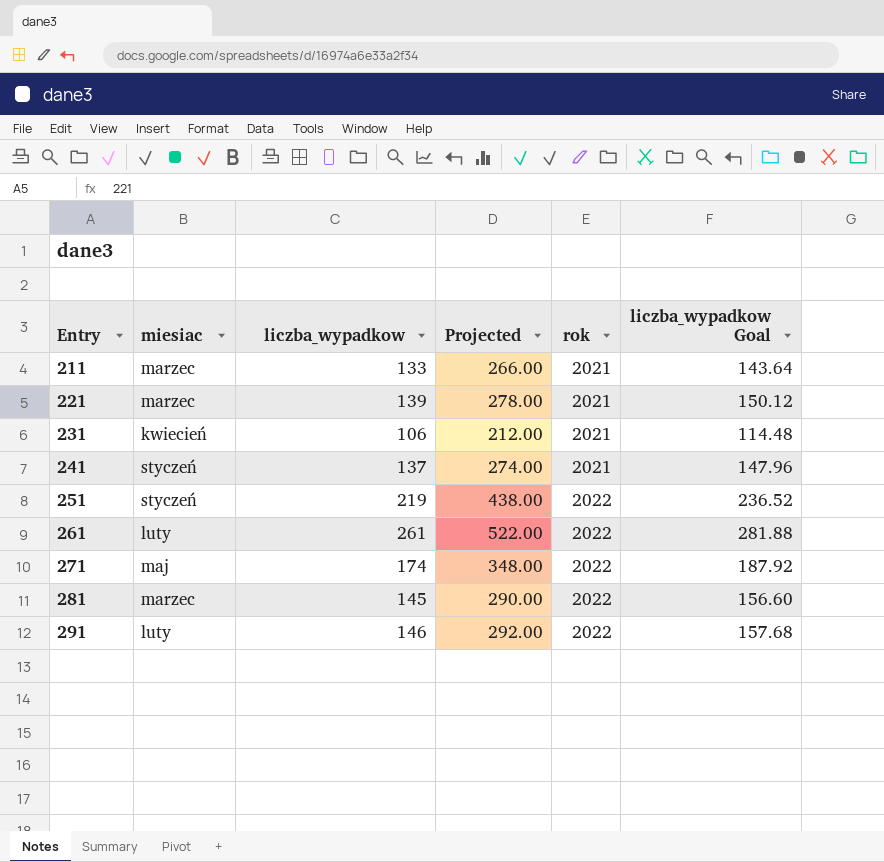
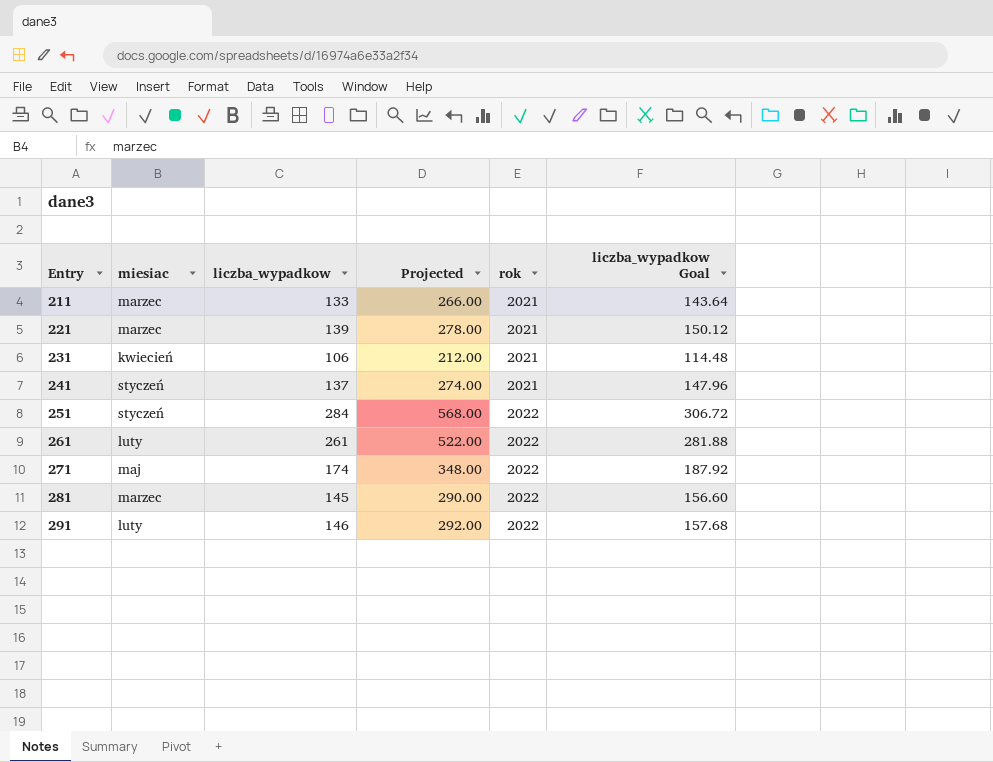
251 | liczba_wypadkow: 219 -> 284
251 | Projected: 438.00 -> 568.00
251 | liczba_wypadkow Goal: 236.52 -> 306.72

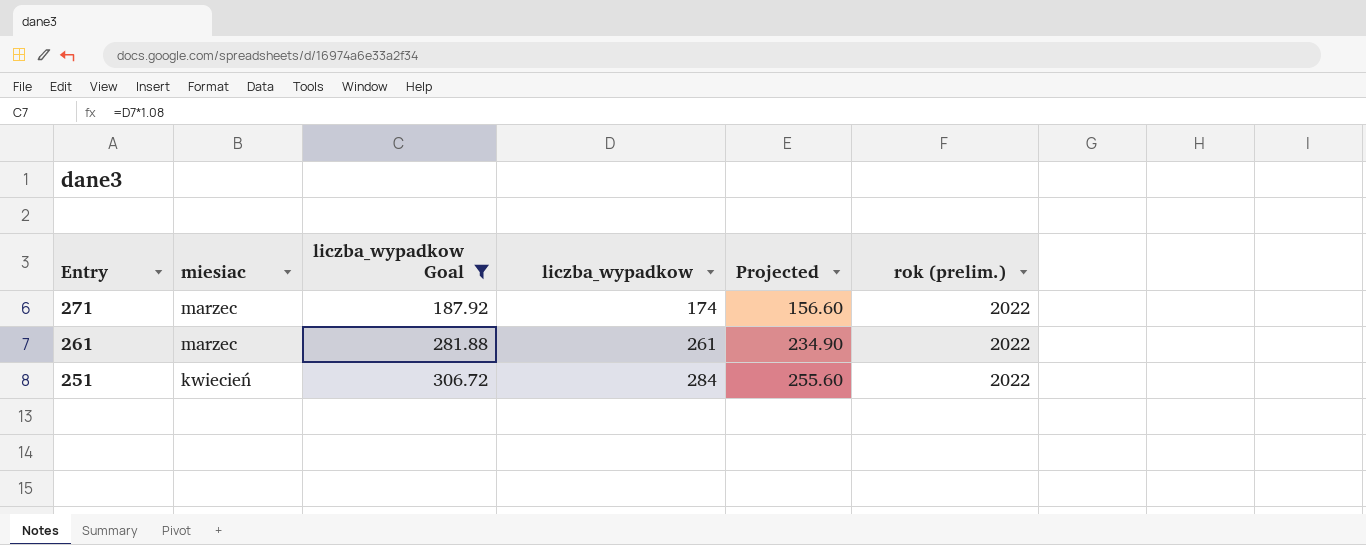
filter: none -> liczba_wypadkow Goal >= 187.92
row order: Entry ascending -> Entry descending
column liczba_wypadkow Goal | position: 6 -> 3
column Projected | formula: [liczba_wypadkow] * 2 -> [liczba_wypadkow] * 0.9
column name: rok -> rok (prelim.)
271 | miesiac: maj -> marzec
261 | miesiac: luty -> marzec
251 | miesiac: styczeń -> kwiecień

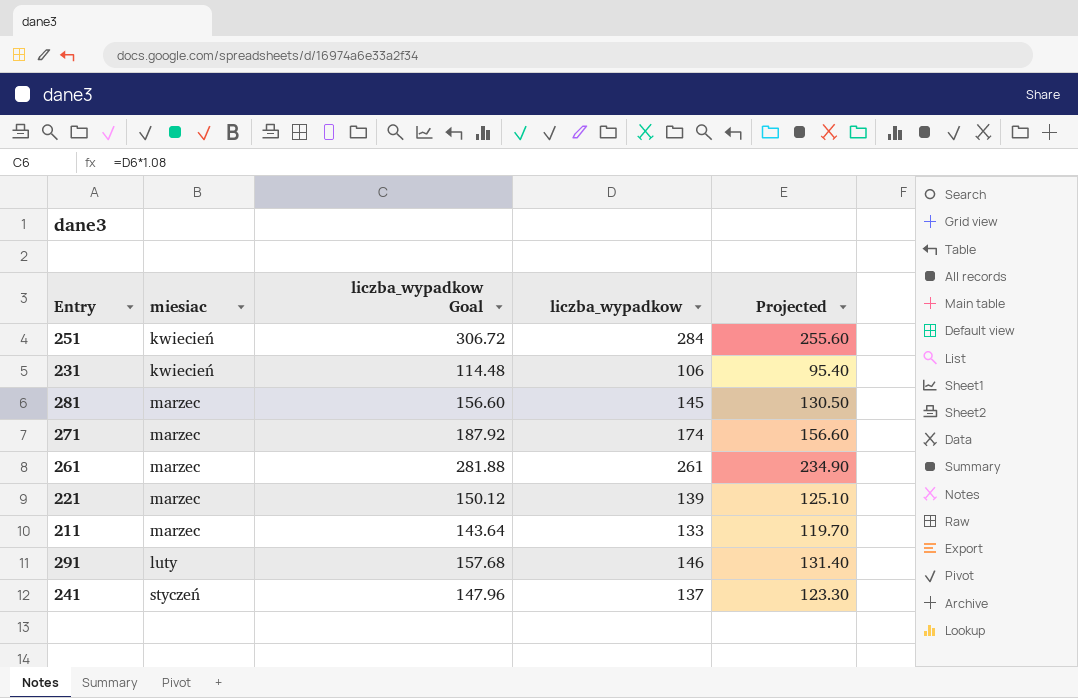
filter: liczba_wypadkow Goal >= 187.92 -> none
row order: Entry descending -> miesiac descending
column rok (prelim.) | position: 6 -> none

